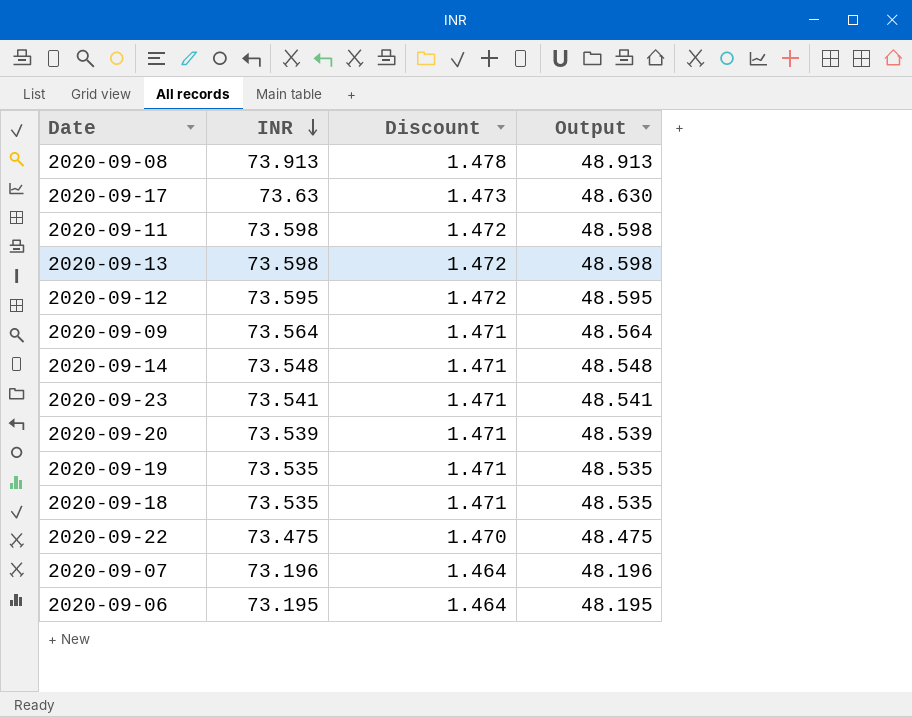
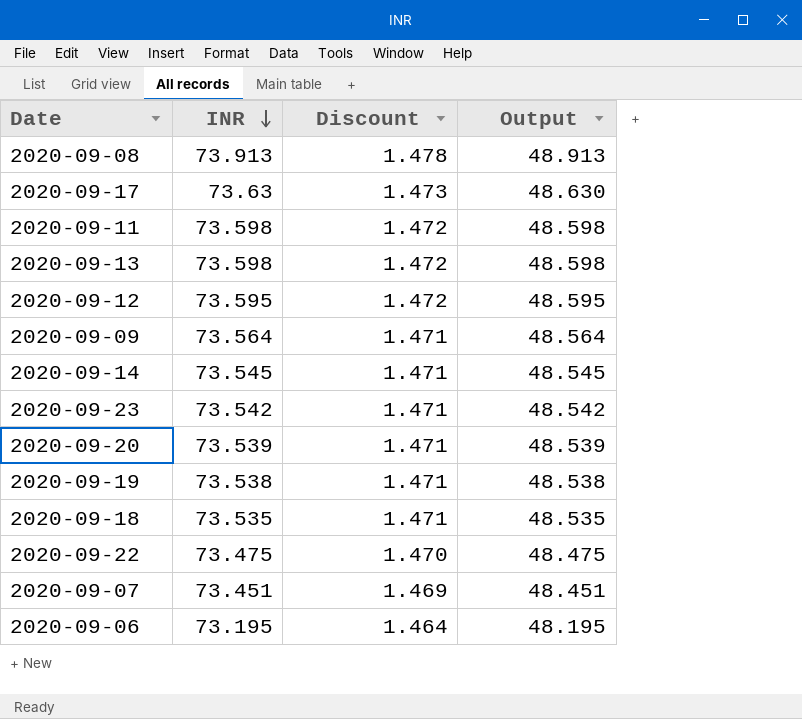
2020-09-14 | INR: 73.548 -> 73.545
2020-09-14 | Output: 48.548 -> 48.545
2020-09-23 | INR: 73.541 -> 73.542
2020-09-23 | Output: 48.541 -> 48.542
2020-09-19 | INR: 73.535 -> 73.538
2020-09-19 | Output: 48.535 -> 48.538
2020-09-07 | INR: 73.196 -> 73.451
2020-09-07 | Discount: 1.464 -> 1.469
2020-09-07 | Output: 48.196 -> 48.451

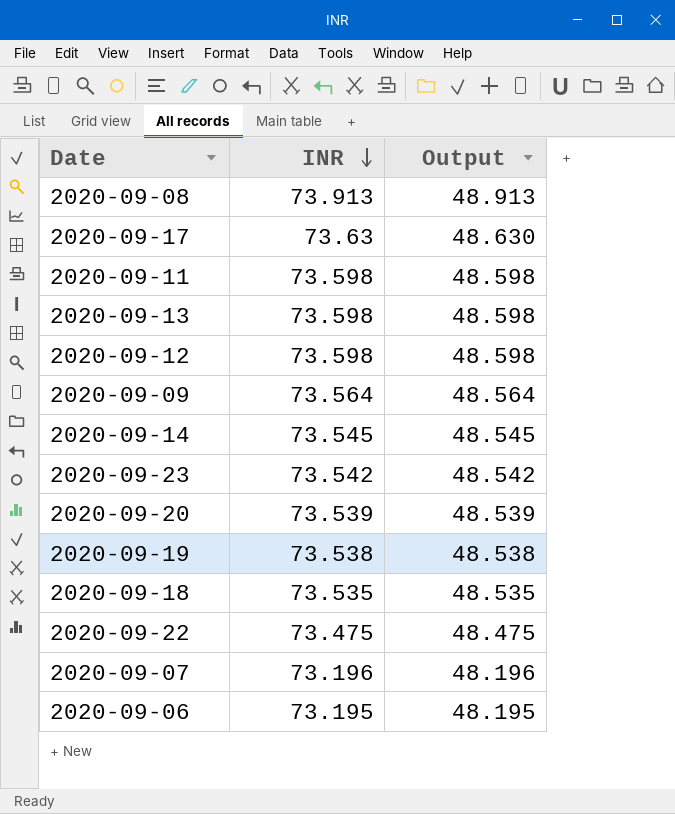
column Discount | formula: [INR] * 0.02 -> none
2020-09-12 | INR: 73.595 -> 73.598
2020-09-12 | Output: 48.595 -> 48.598
2020-09-07 | INR: 73.451 -> 73.196
2020-09-07 | Output: 48.451 -> 48.196

